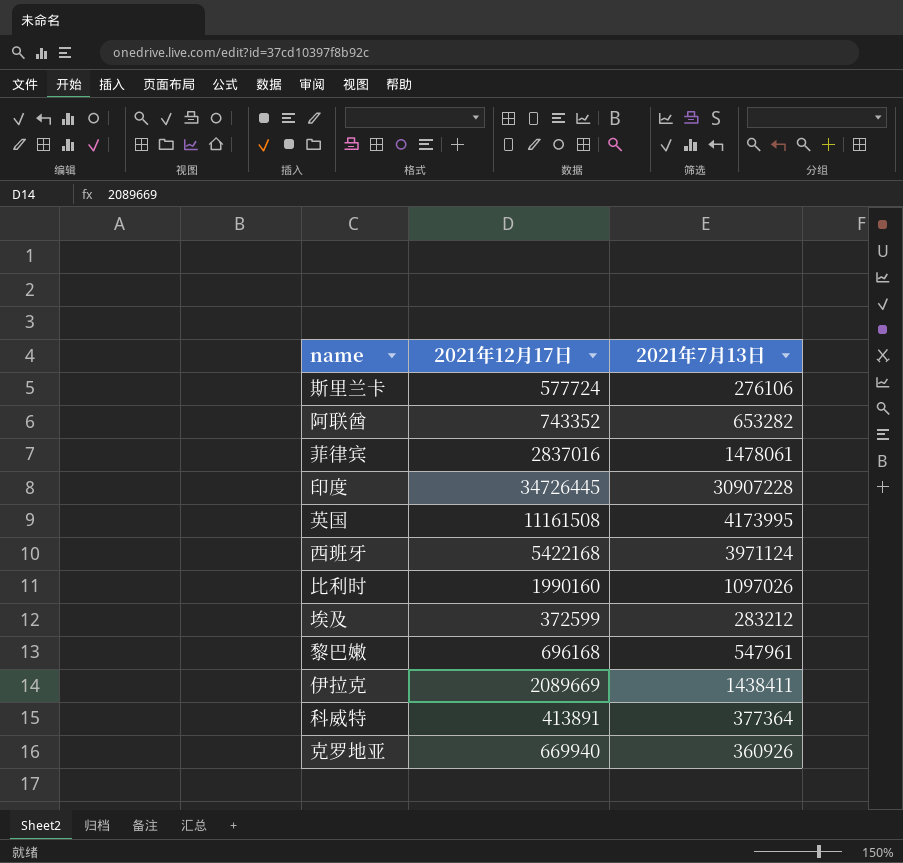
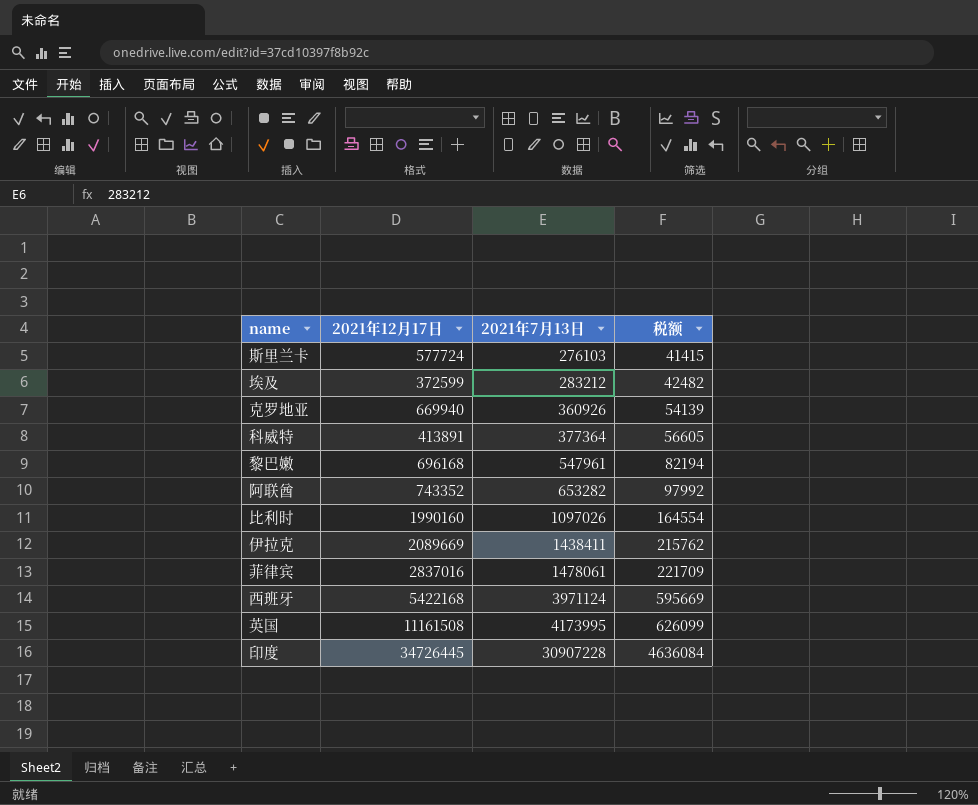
row order: none -> 2021年7月13日 ascending
column 税额 | formula: none -> [2021年7月13日] * 0.15
斯里兰卡 | 2021年7月13日: 276106 -> 276103

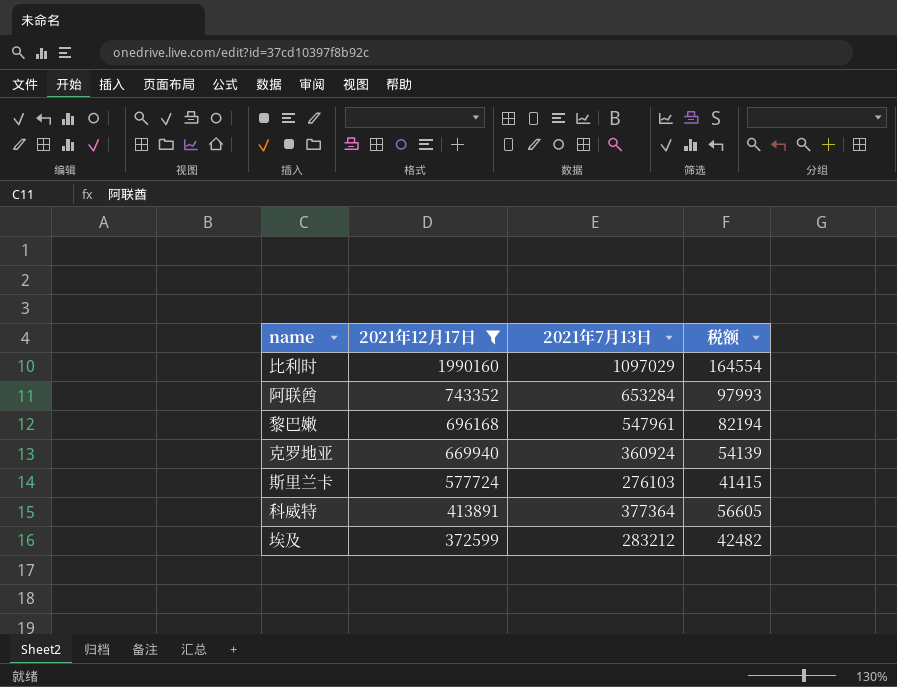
filter: none -> 2021年12月17日 <= 1990160
row order: 2021年7月13日 ascending -> 2021年12月17日 descending
比利时 | 2021年7月13日: 1097026 -> 1097029
阿联酋 | 2021年7月13日: 653282 -> 653284
阿联酋 | 税额: 97992 -> 97993
克罗地亚 | 2021年7月13日: 360926 -> 360924

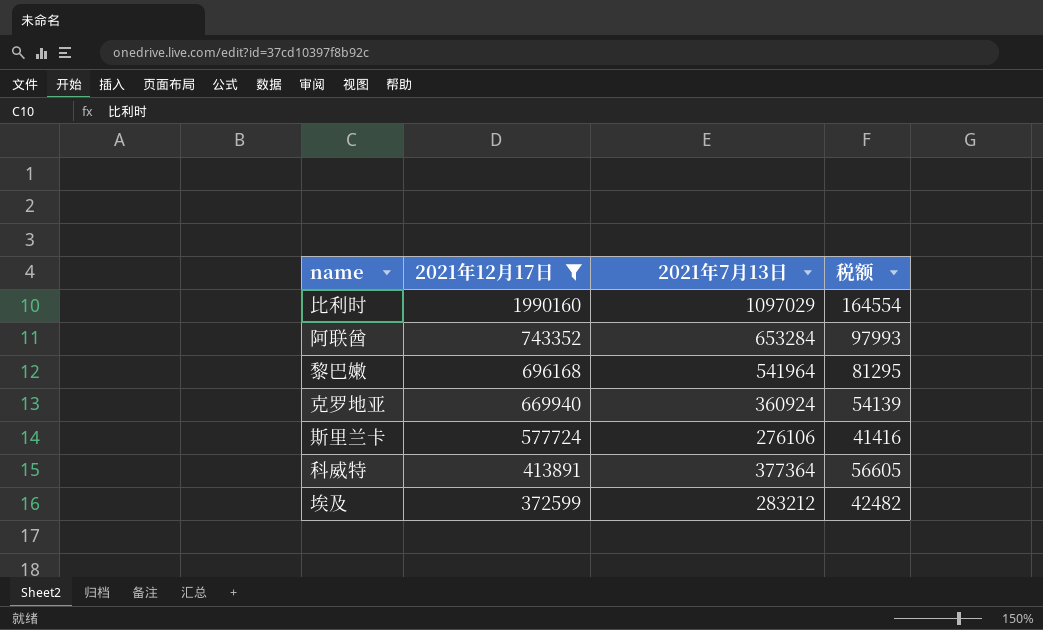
黎巴嫩 | 2021年7月13日: 547961 -> 541964
黎巴嫩 | 税额: 82194 -> 81295
斯里兰卡 | 2021年7月13日: 276103 -> 276106
斯里兰卡 | 税额: 41415 -> 41416

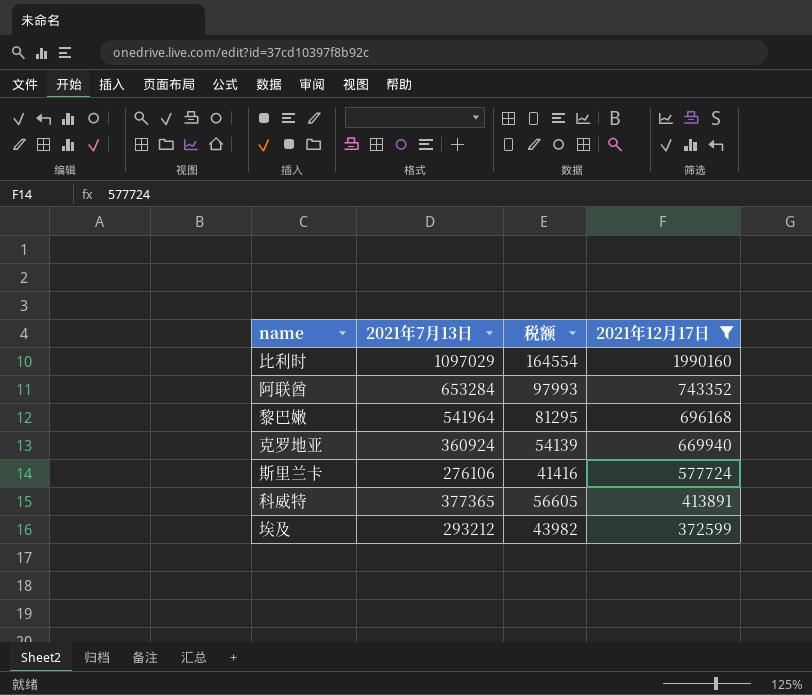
column 2021年12月17日 | position: 2 -> 4
科威特 | 2021年7月13日: 377364 -> 377365
埃及 | 2021年7月13日: 283212 -> 293212
埃及 | 税额: 42482 -> 43982

